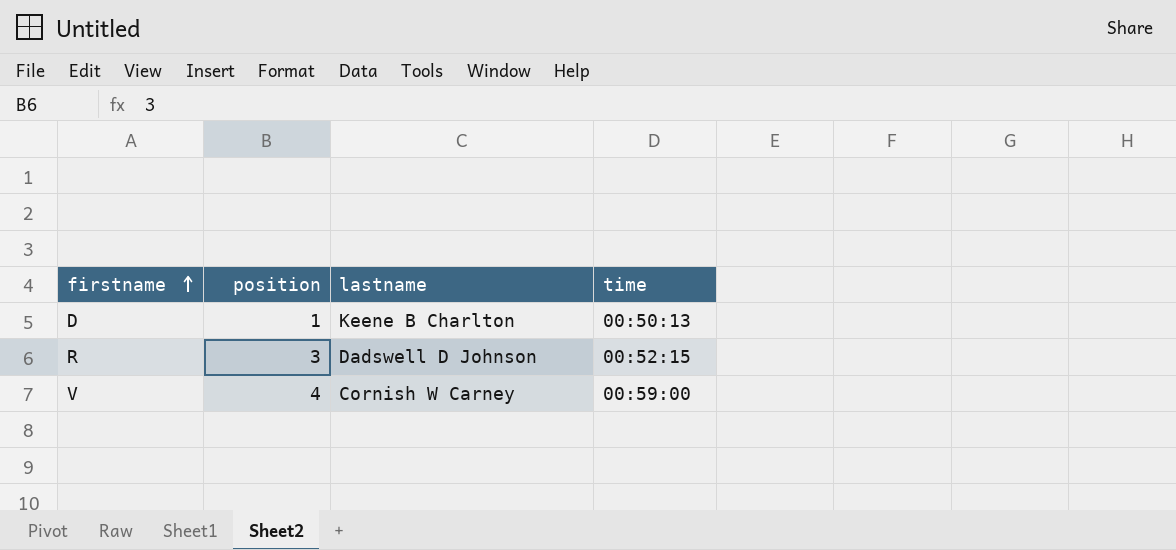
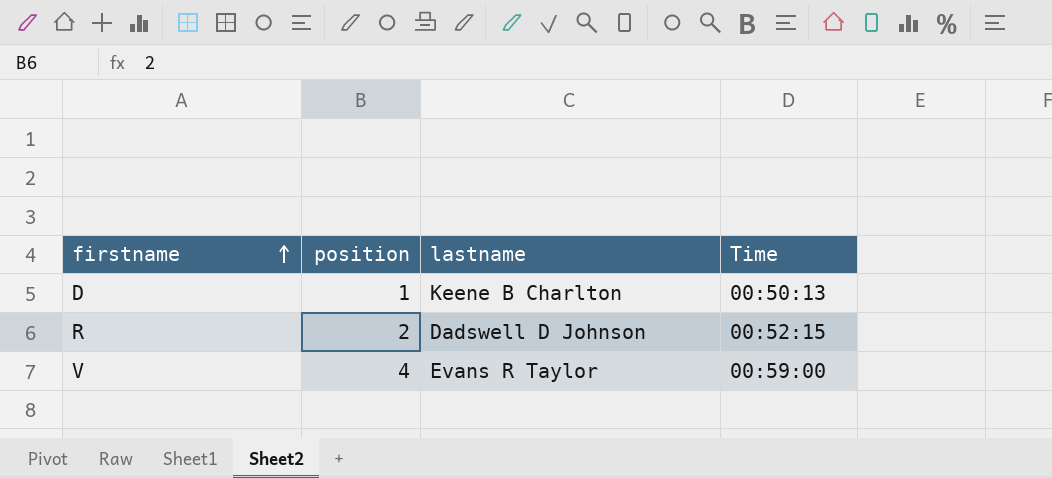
column name: time -> Time
R | position: 3 -> 2
V | lastname: Cornish W Carney -> Evans R Taylor

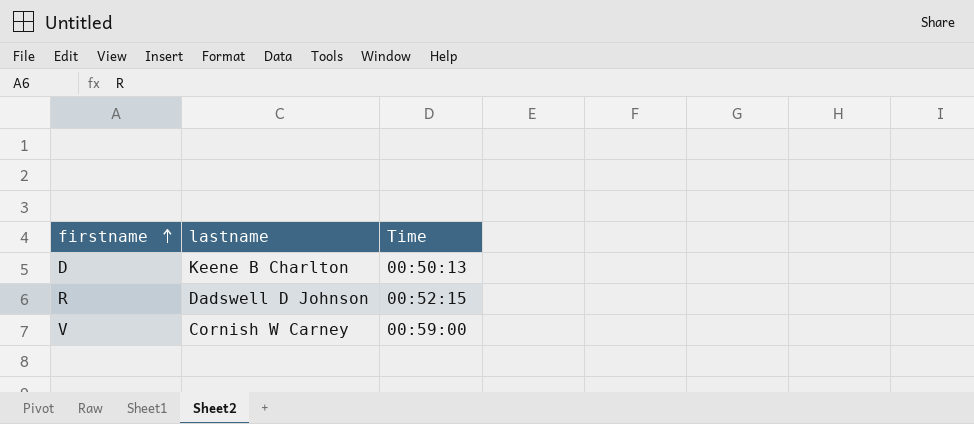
column position | position: 2 -> none
V | lastname: Evans R Taylor -> Cornish W Carney

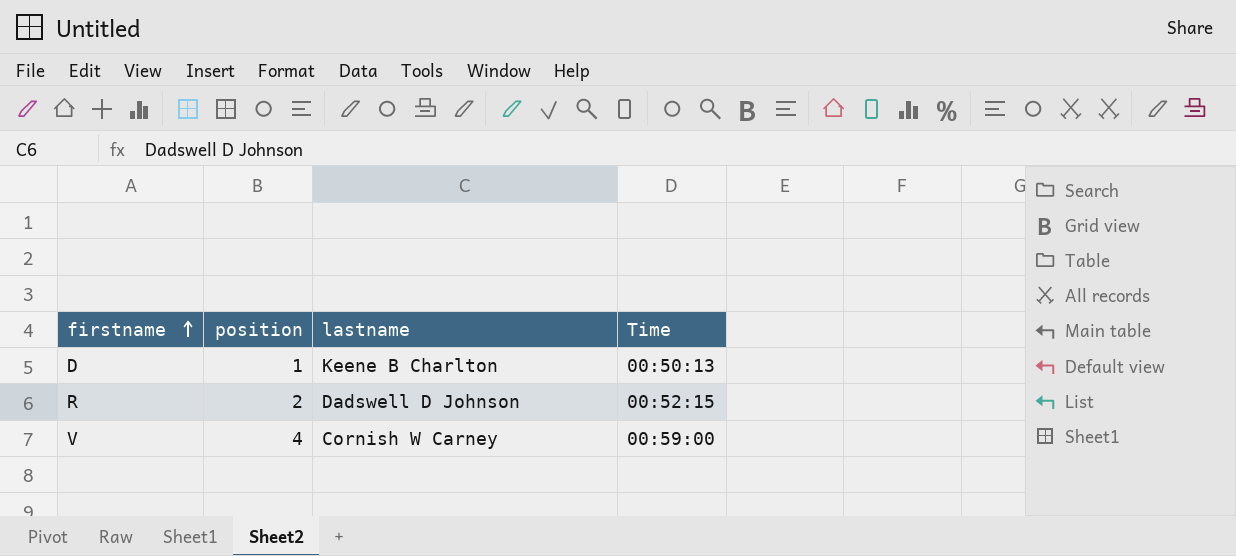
column position | position: none -> 2

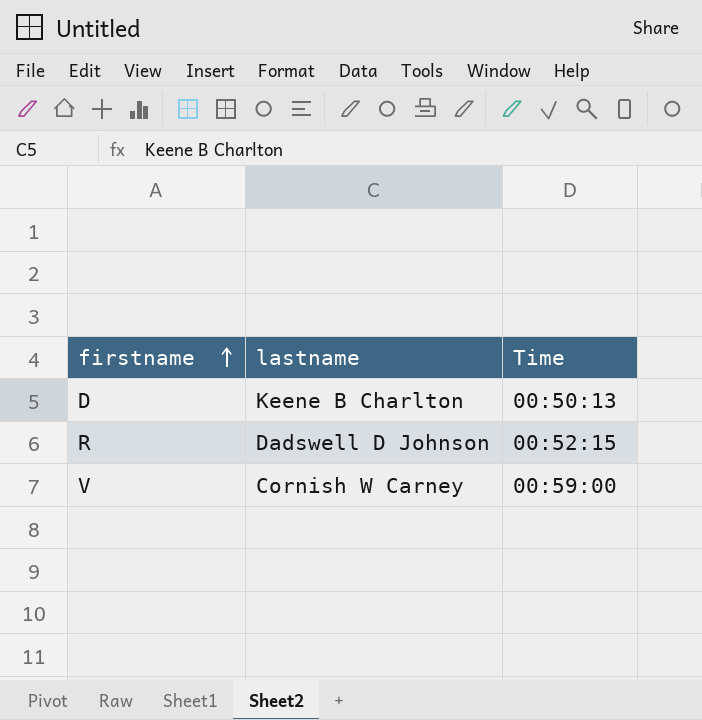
column position | position: 2 -> none

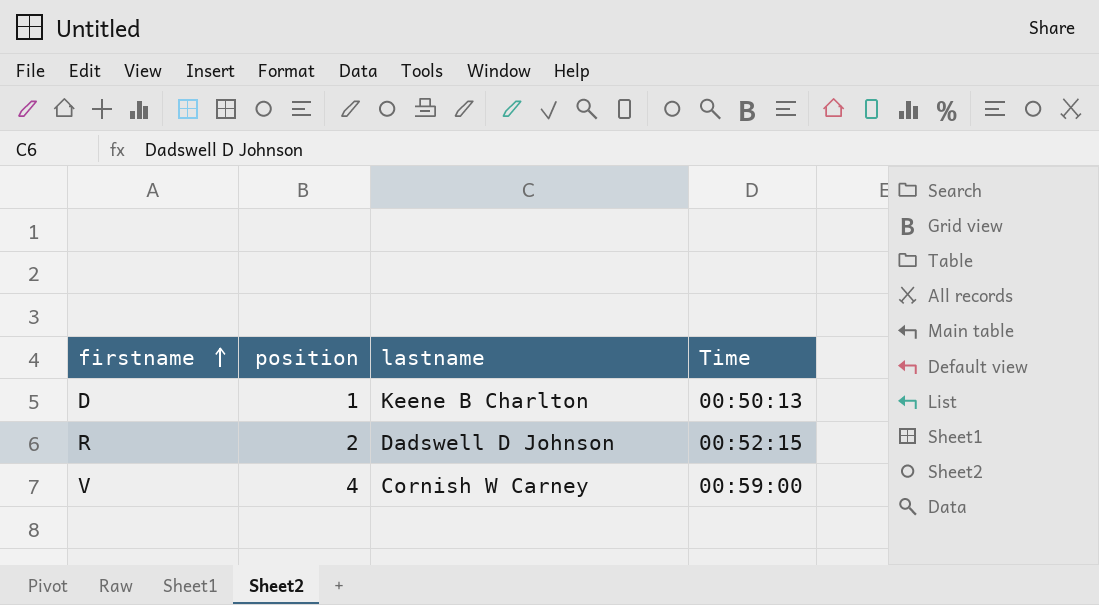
column position | position: none -> 2

